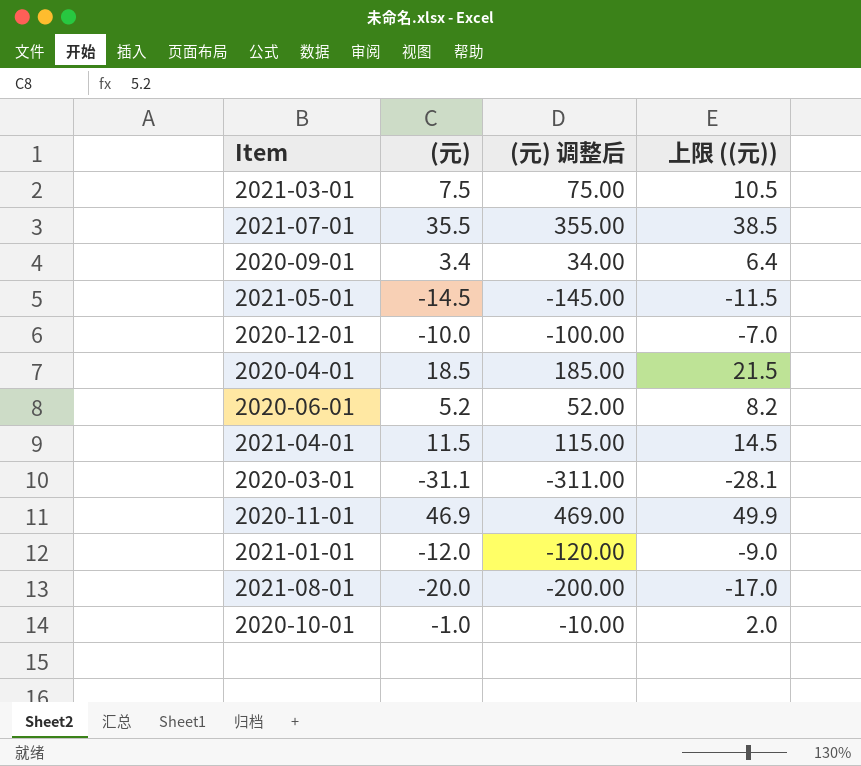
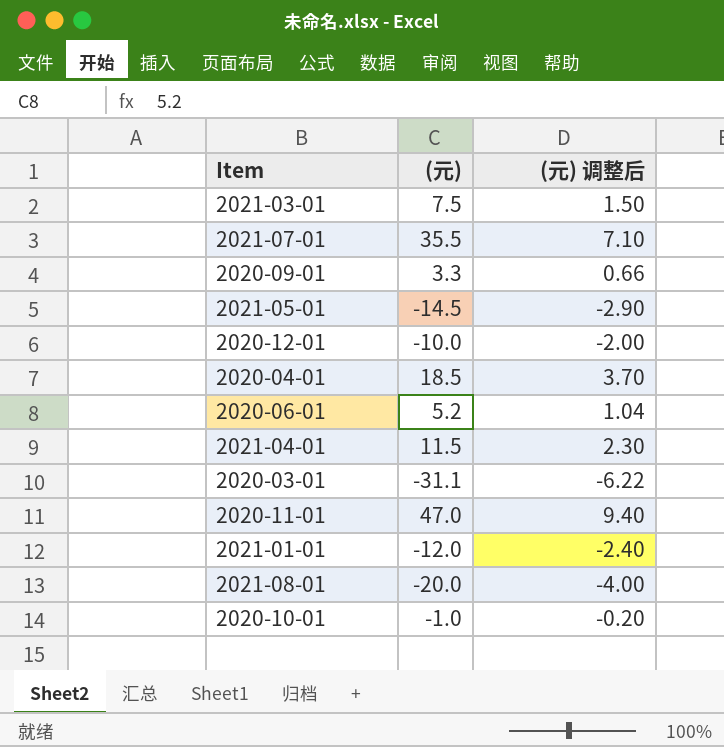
column 上限 ((元)) | formula: [(元)] + 3 -> none
column (元) 调整后 | formula: [(元)] * 10 -> [(元)] * 0.2
2020-09-01 | (元): 3.4 -> 3.3
2020-11-01 | (元): 46.9 -> 47.0

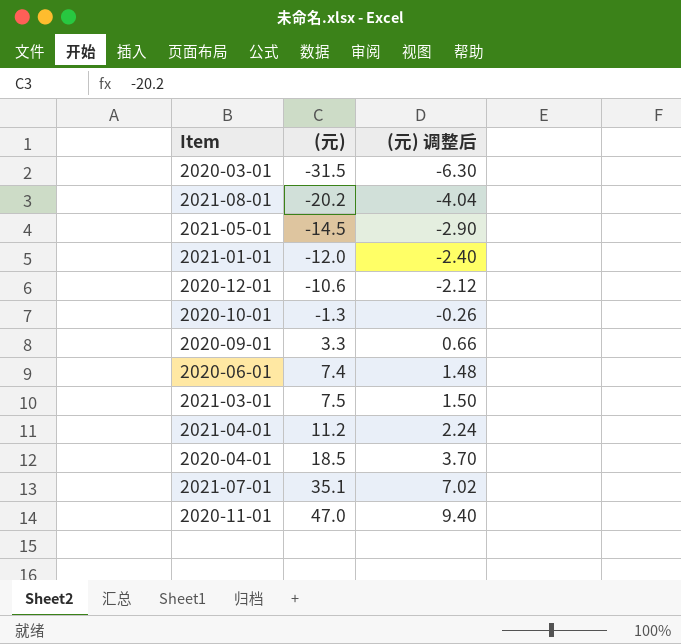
row order: none -> (元) ascending
2020-03-01 | (元): -31.1 -> -31.5
2020-03-01 | (元) 调整后: -6.22 -> -6.30
2021-08-01 | (元): -20.0 -> -20.2
2021-08-01 | (元) 调整后: -4.00 -> -4.04
2020-12-01 | (元): -10.0 -> -10.6
2020-12-01 | (元) 调整后: -2.00 -> -2.12
2020-10-01 | (元): -1.0 -> -1.3
2020-10-01 | (元) 调整后: -0.20 -> -0.26
2020-06-01 | (元): 5.2 -> 7.4
2020-06-01 | (元) 调整后: 1.04 -> 1.48
2021-04-01 | (元): 11.5 -> 11.2
2021-04-01 | (元) 调整后: 2.30 -> 2.24
2021-07-01 | (元): 35.5 -> 35.1
2021-07-01 | (元) 调整后: 7.10 -> 7.02

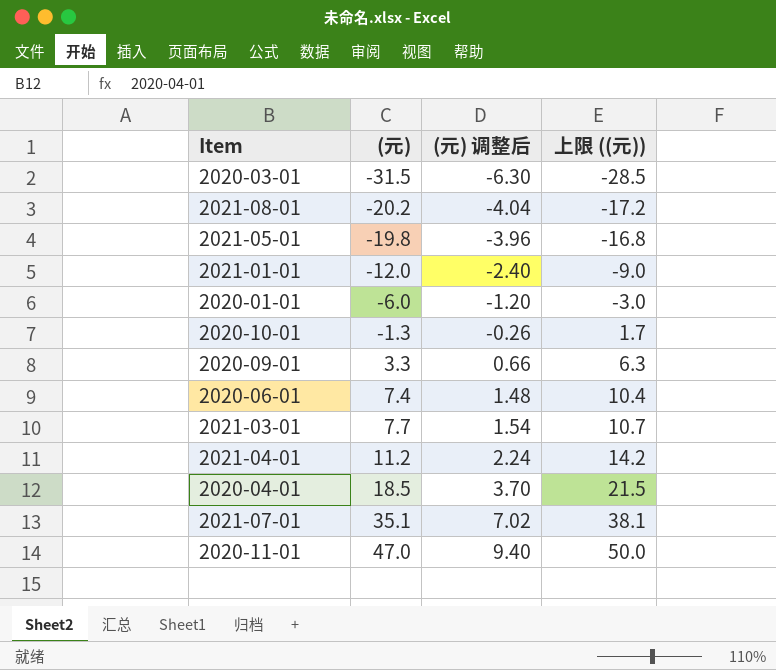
column 上限 ((元)) | formula: none -> [(元)] + 3
row 2020-12-01: -10.6 | -2.12 -> none
2021-05-01 | (元): -14.5 -> -19.8
2021-05-01 | (元) 调整后: -2.90 -> -3.96
row 2020-01-01: none -> -6.0 | -1.20 | -3.0
2021-03-01 | (元): 7.5 -> 7.7
2021-03-01 | (元) 调整后: 1.50 -> 1.54

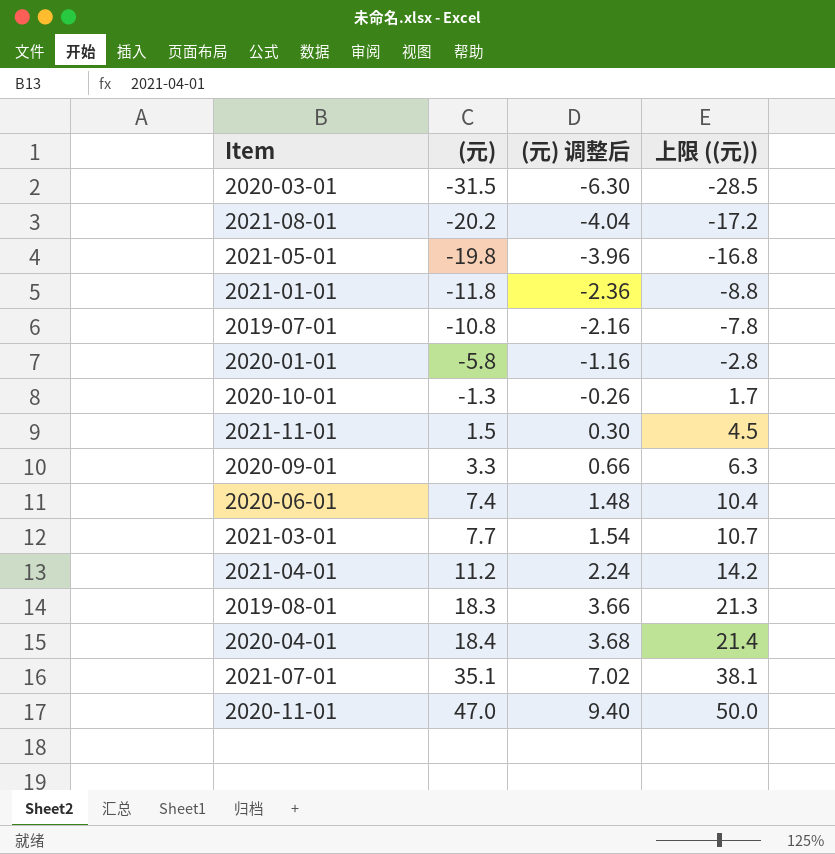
2021-01-01 | (元): -12.0 -> -11.8
2021-01-01 | (元) 调整后: -2.40 -> -2.36
2021-01-01 | 上限 ((元)): -9.0 -> -8.8
row 2019-07-01: none -> -10.8 | -2.16 | -7.8
2020-01-01 | (元): -6.0 -> -5.8
2020-01-01 | (元) 调整后: -1.20 -> -1.16
2020-01-01 | 上限 ((元)): -3.0 -> -2.8
row 2021-11-01: none -> 1.5 | 0.30 | 4.5
row 2019-08-01: none -> 18.3 | 3.66 | 21.3
2020-04-01 | (元): 18.5 -> 18.4
2020-04-01 | (元) 调整后: 3.70 -> 3.68
2020-04-01 | 上限 ((元)): 21.5 -> 21.4

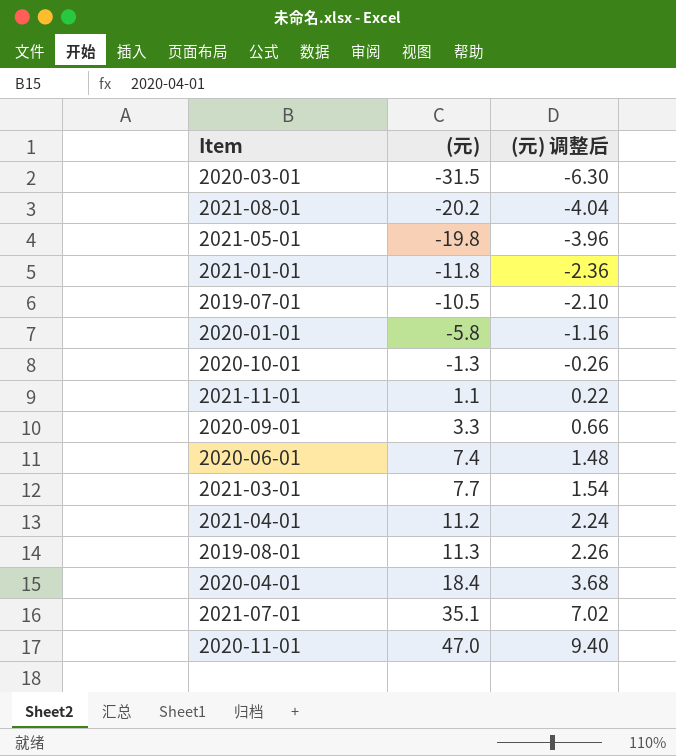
column 上限 ((元)) | formula: [(元)] + 3 -> none
2019-07-01 | (元): -10.8 -> -10.5
2019-07-01 | (元) 调整后: -2.16 -> -2.10
2021-11-01 | (元): 1.5 -> 1.1
2021-11-01 | (元) 调整后: 0.30 -> 0.22
2019-08-01 | (元): 18.3 -> 11.3
2019-08-01 | (元) 调整后: 3.66 -> 2.26

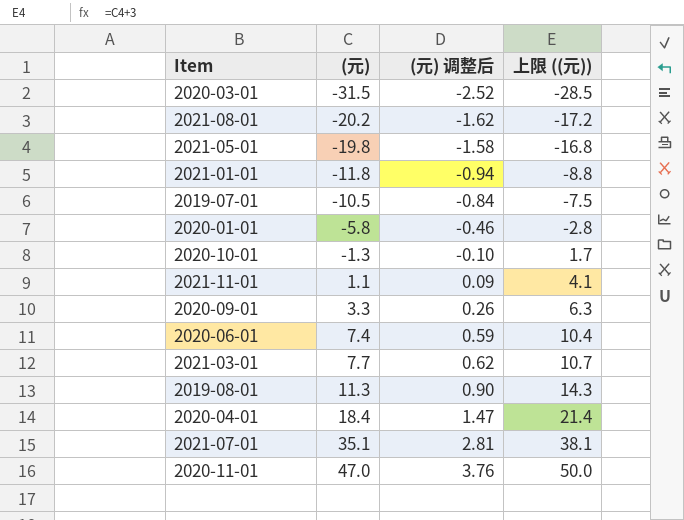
column (元) 调整后 | formula: [(元)] * 0.2 -> [(元)] * 0.08
column 上限 ((元)) | formula: none -> [(元)] + 3
row 2021-04-01: 11.2 | 2.24 -> none

